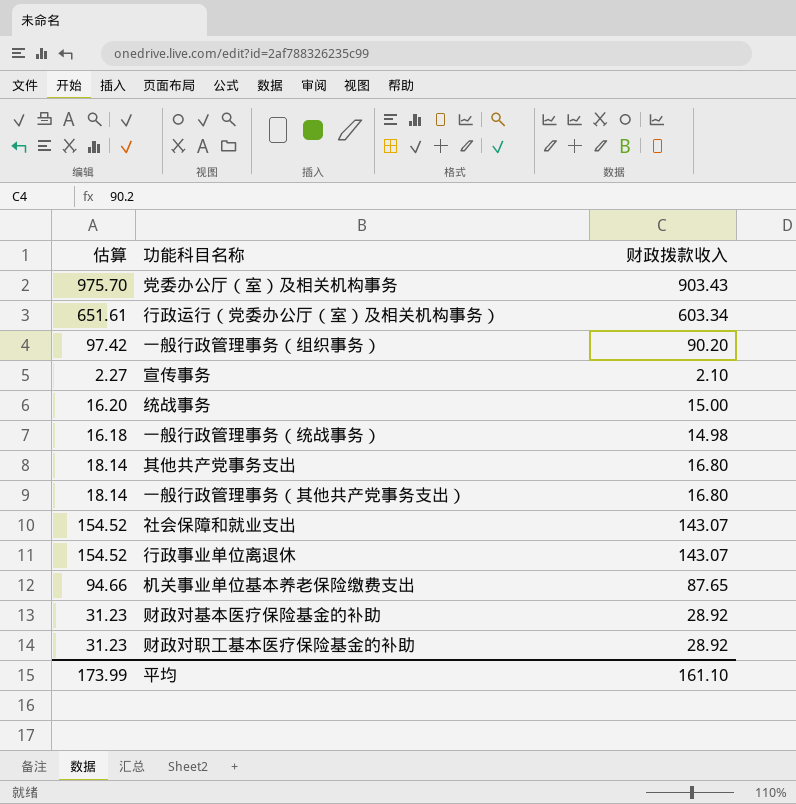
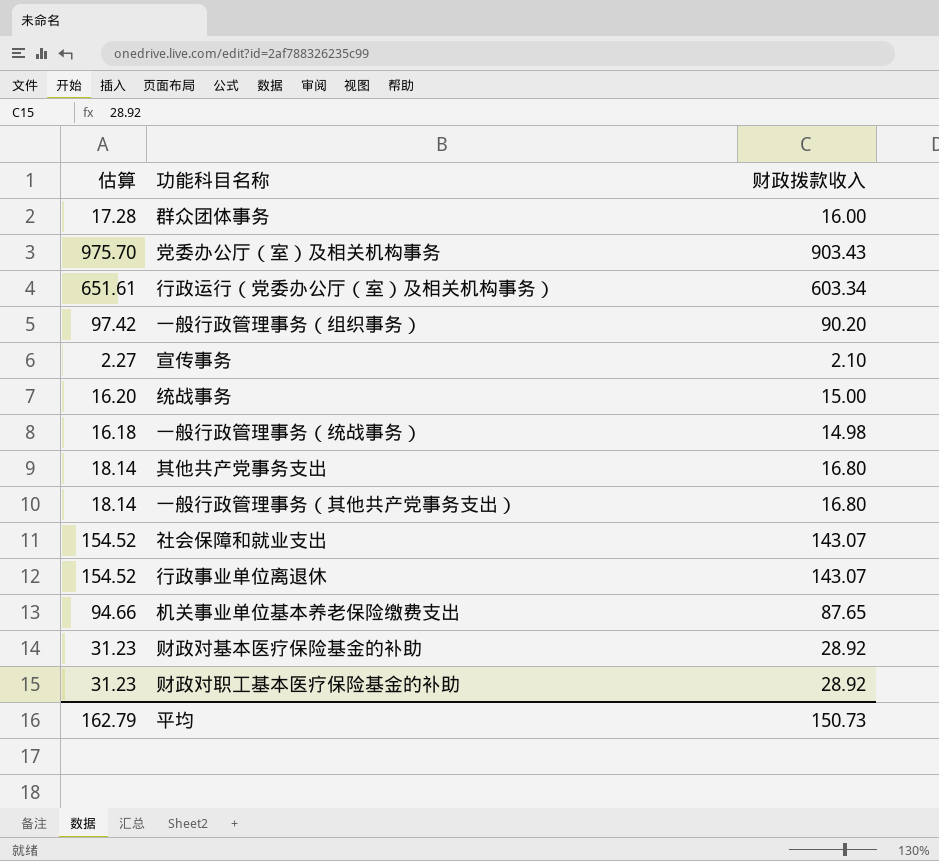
row 群众团体事务: none -> 17.28 | 16.00
平均 | 估算: 173.99 -> 162.79
平均 | 财政拨款收入: 161.10 -> 150.73

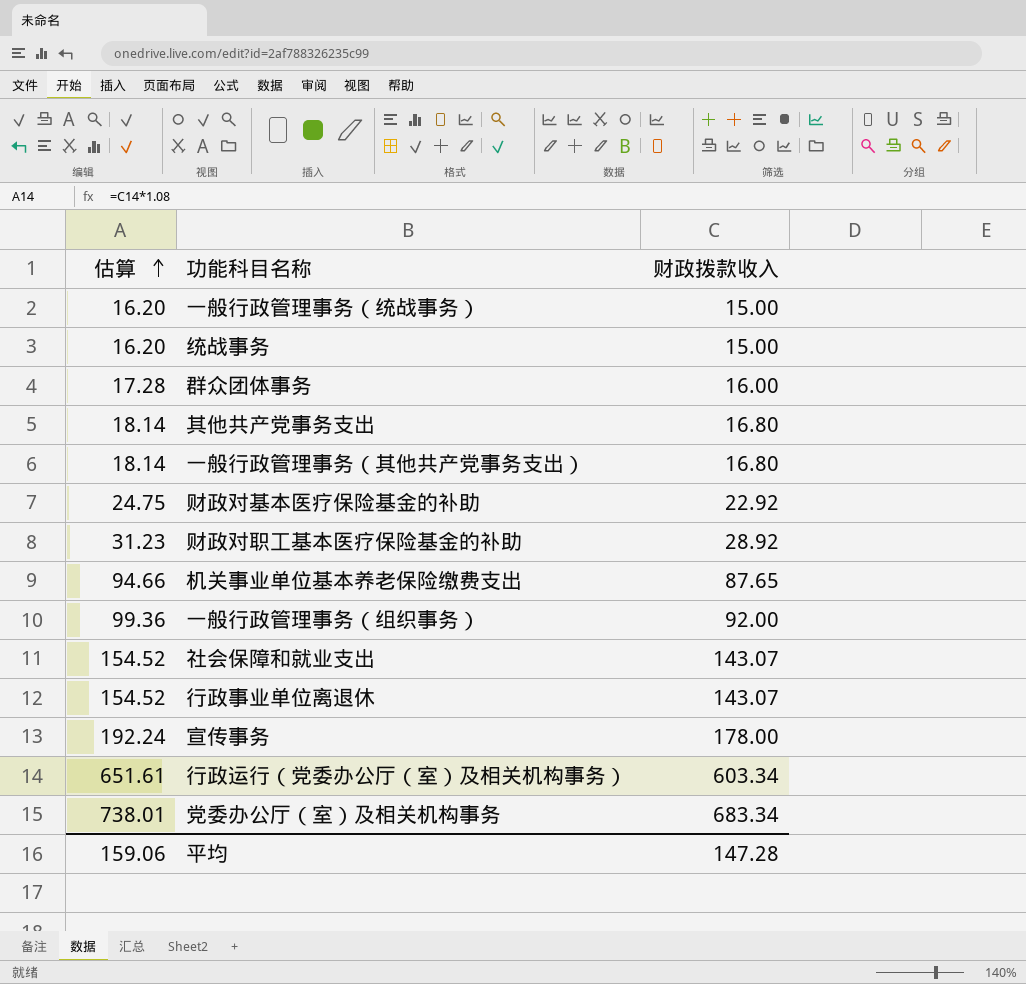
row order: none -> 估算 ascending
一般行政管理事务（统战事务） | 估算: 16.18 -> 16.20
一般行政管理事务（统战事务） | 财政拨款收入: 14.98 -> 15.00
财政对基本医疗保险基金的补助 | 估算: 31.23 -> 24.75
财政对基本医疗保险基金的补助 | 财政拨款收入: 28.92 -> 22.92
一般行政管理事务（组织事务） | 估算: 97.42 -> 99.36
一般行政管理事务（组织事务） | 财政拨款收入: 90.20 -> 92.00
宣传事务 | 估算: 2.27 -> 192.24
宣传事务 | 财政拨款收入: 2.10 -> 178.00
党委办公厅（室）及相关机构事务 | 估算: 975.70 -> 738.01
党委办公厅（室）及相关机构事务 | 财政拨款收入: 903.43 -> 683.34
平均 | 估算: 162.79 -> 159.06
平均 | 财政拨款收入: 150.73 -> 147.28

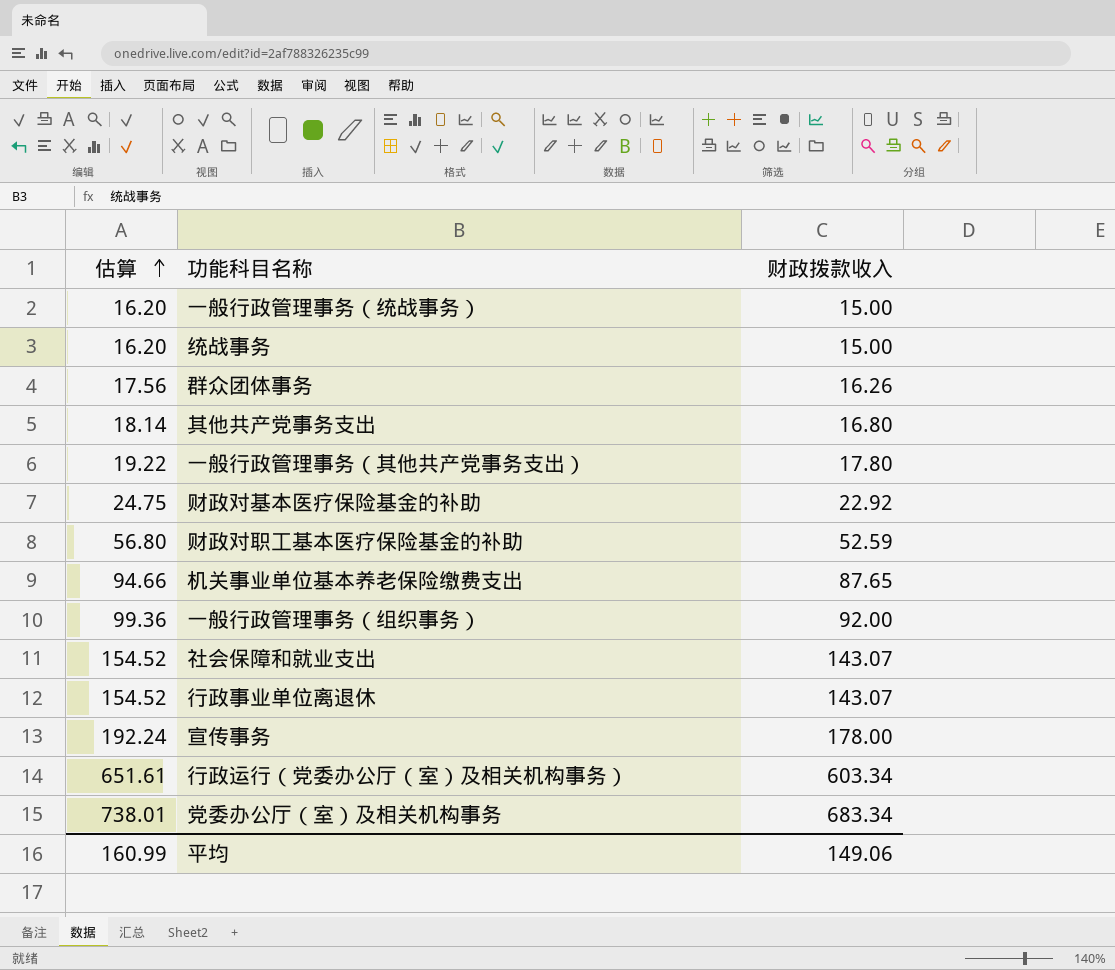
群众团体事务 | 估算: 17.28 -> 17.56
群众团体事务 | 财政拨款收入: 16.00 -> 16.26
一般行政管理事务（其他共产党事务支出） | 估算: 18.14 -> 19.22
一般行政管理事务（其他共产党事务支出） | 财政拨款收入: 16.80 -> 17.80
财政对职工基本医疗保险基金的补助 | 估算: 31.23 -> 56.80
财政对职工基本医疗保险基金的补助 | 财政拨款收入: 28.92 -> 52.59
平均 | 估算: 159.06 -> 160.99
平均 | 财政拨款收入: 147.28 -> 149.06

